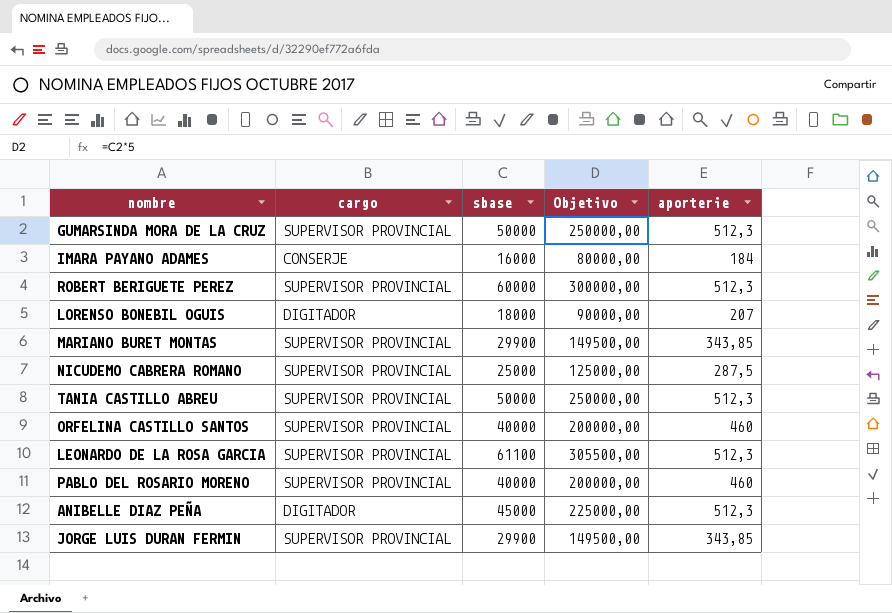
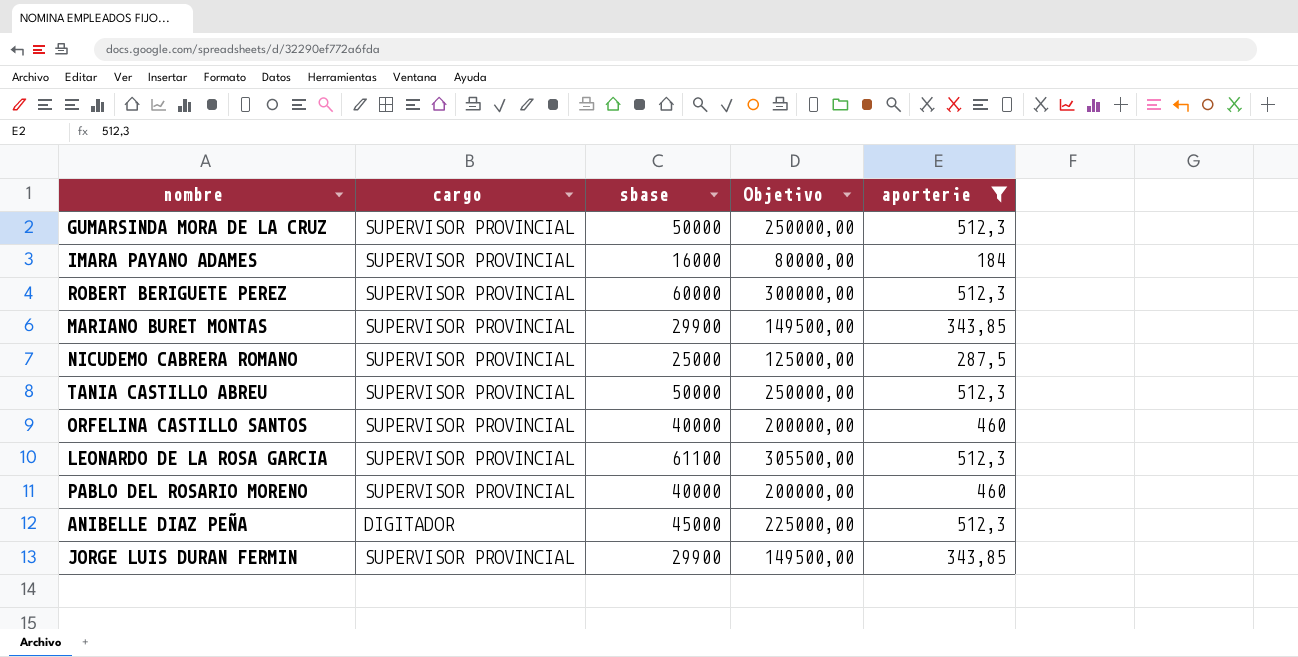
filter: none -> aporterie != 207
IMARA PAYANO ADAMES | cargo: CONSERJE -> SUPERVISOR PROVINCIAL

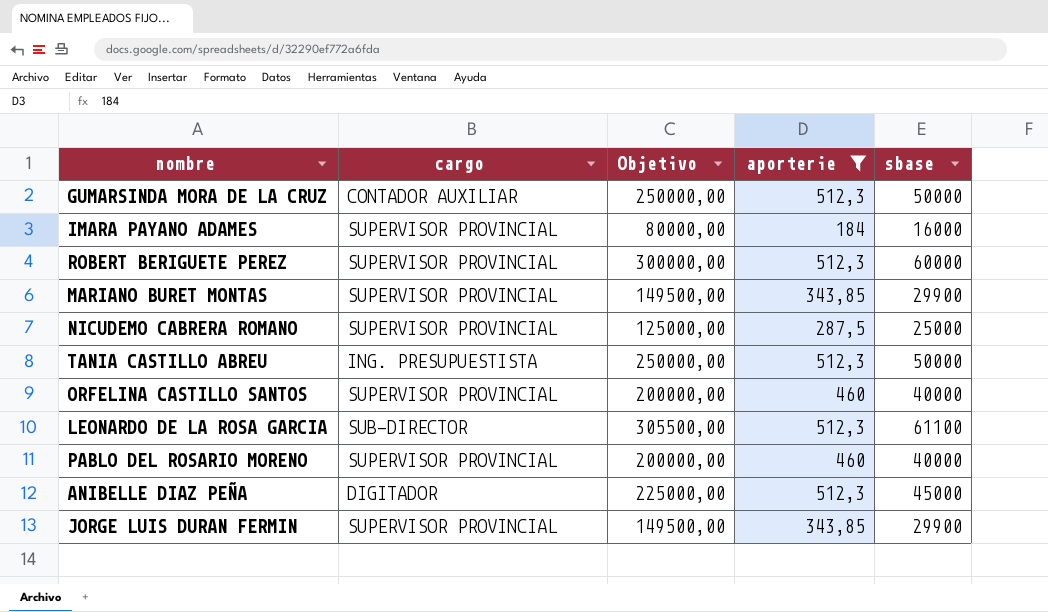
column sbase | position: 3 -> 5
GUMARSINDA MORA DE LA CRUZ | cargo: SUPERVISOR PROVINCIAL -> CONTADOR AUXILIAR
TANIA CASTILLO ABREU | cargo: SUPERVISOR PROVINCIAL -> ING. PRESUPUESTISTA
LEONARDO DE LA ROSA GARCIA | cargo: SUPERVISOR PROVINCIAL -> SUB-DIRECTOR

